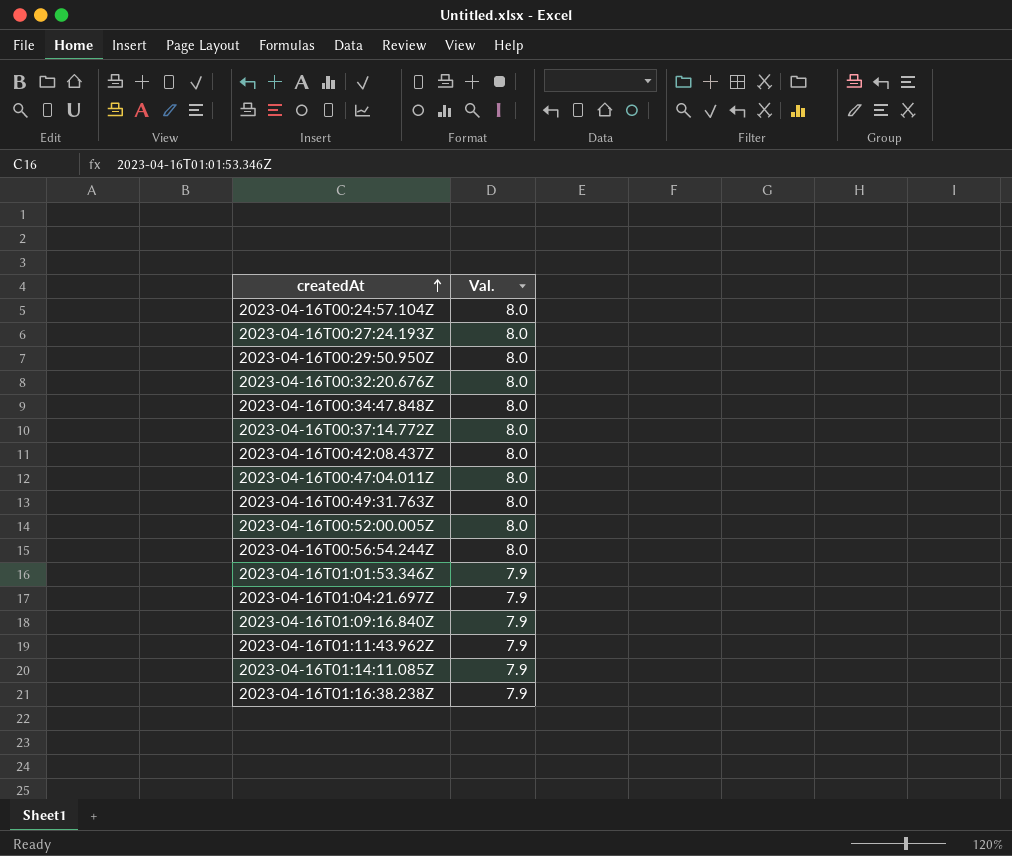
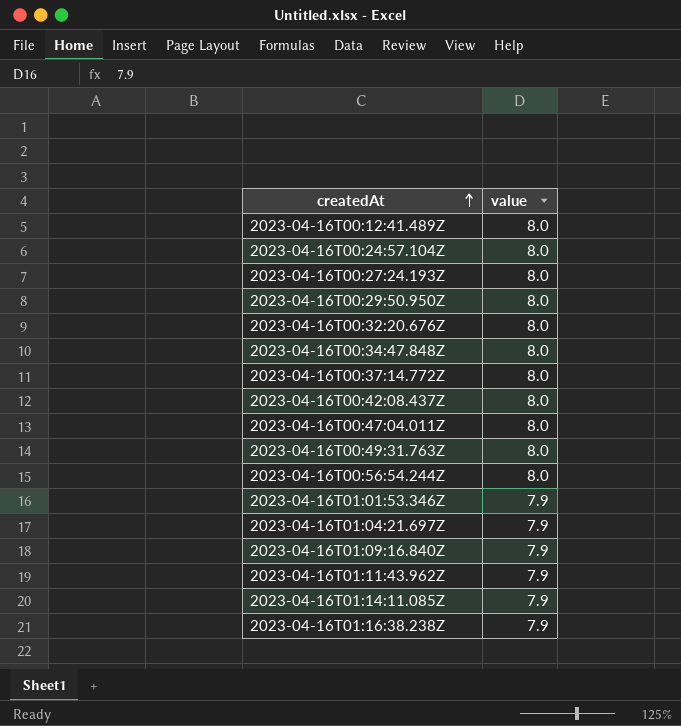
column name: Val. -> value
row 2023-04-16T00:52:00.005Z: 8.0 -> none
row 2023-04-16T00:12:41.489Z: none -> 8.0

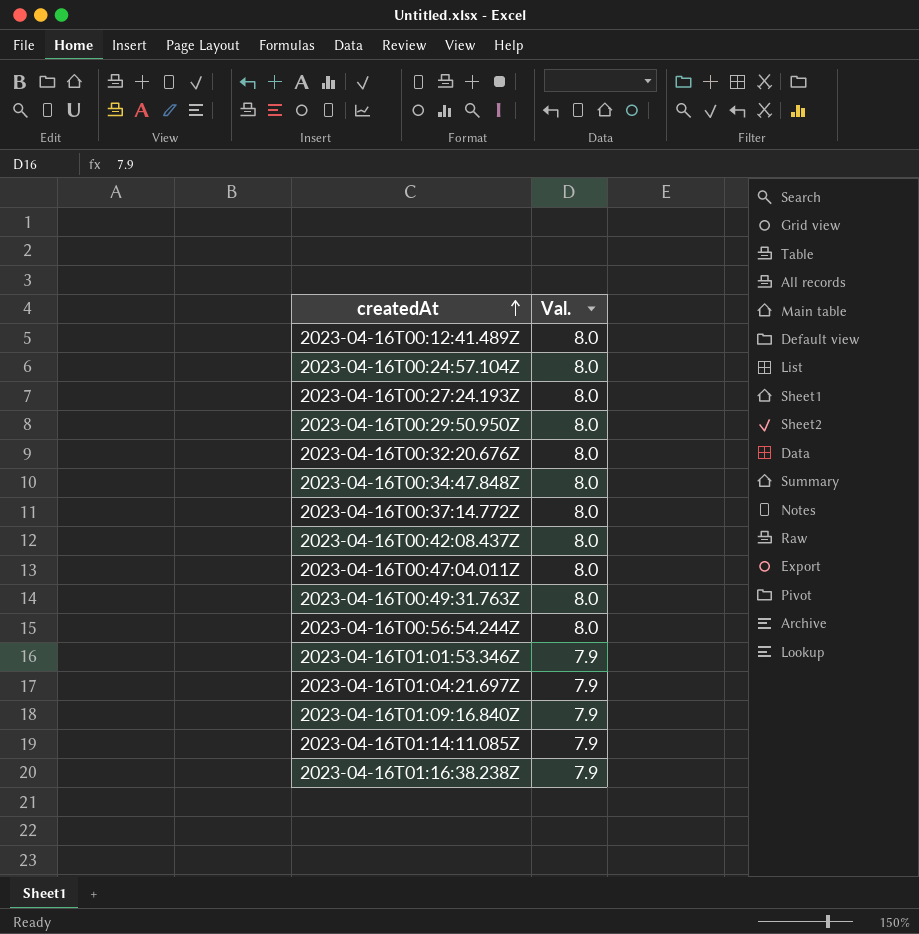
column name: value -> Val.
row 2023-04-16T01:11:43.962Z: 7.9 -> none

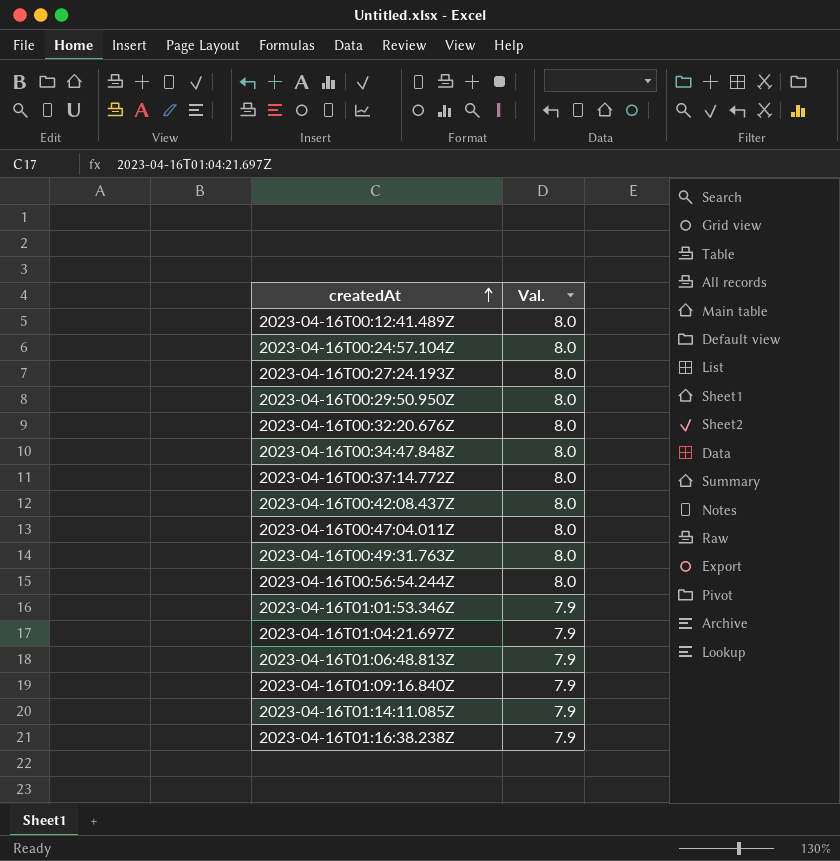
row 2023-04-16T01:06:48.813Z: none -> 7.9

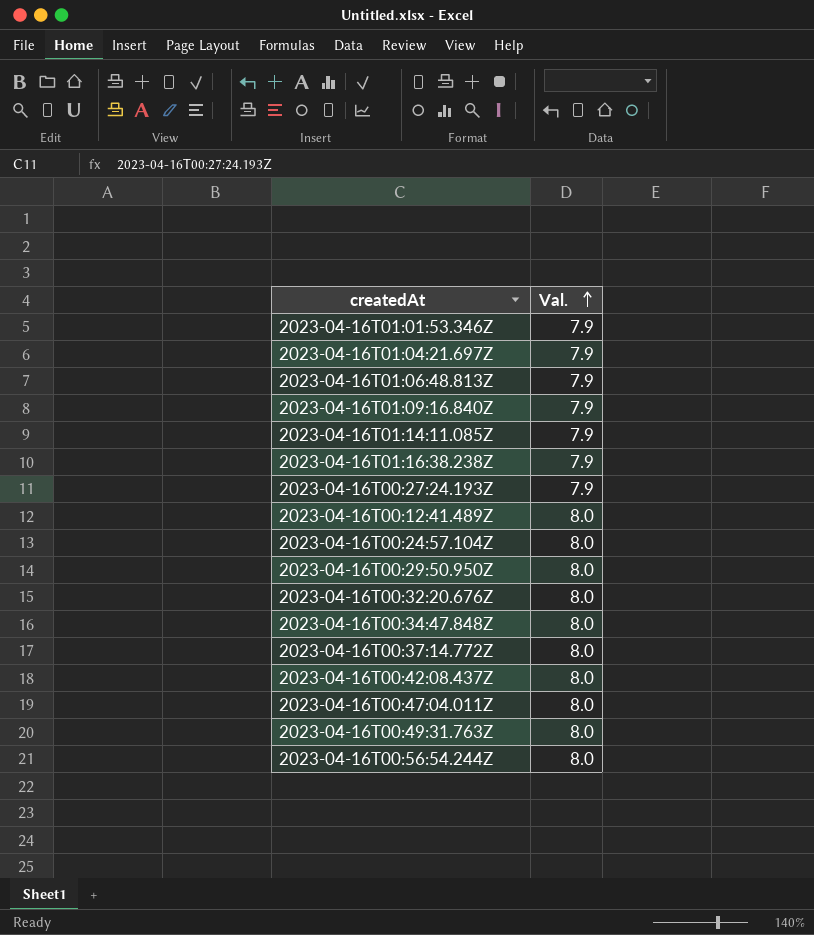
row order: createdAt ascending -> Val. ascending
2023-04-16T00:27:24.193Z | Val.: 8.0 -> 7.9

